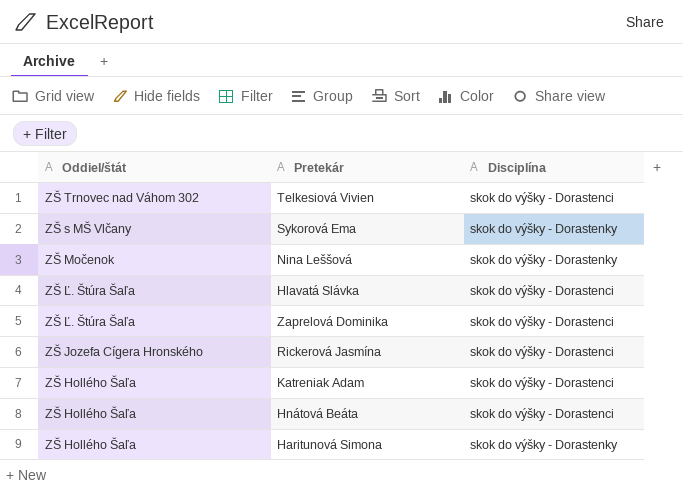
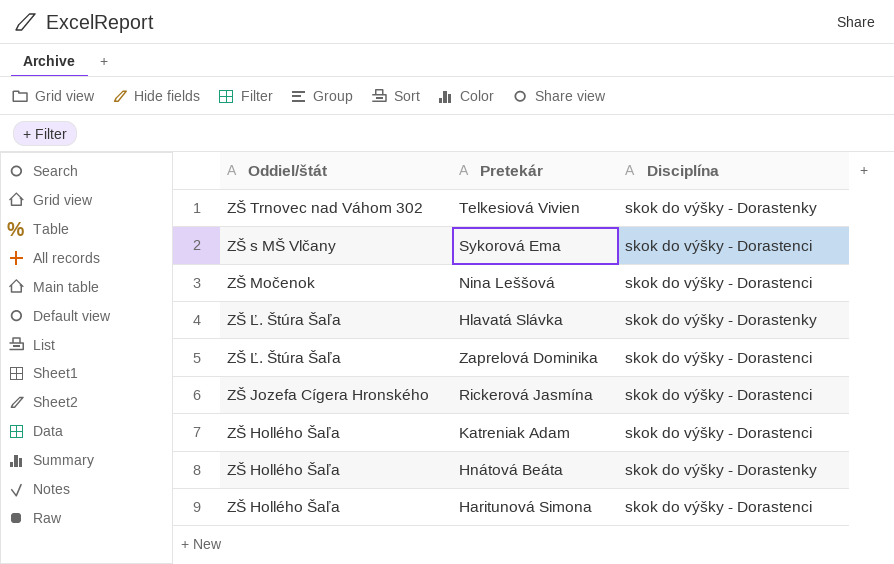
Telkesiová Vivien | Disciplína: skok do výšky - Dorastenci -> skok do výšky - Dorastenky
Sykorová Ema | Disciplína: skok do výšky - Dorastenky -> skok do výšky - Dorastenci
Nina Leššová | Disciplína: skok do výšky - Dorastenky -> skok do výšky - Dorastenci
Hlavatá Slávka | Disciplína: skok do výšky - Dorastenci -> skok do výšky - Dorastenky
Hnátová Beáta | Disciplína: skok do výšky - Dorastenci -> skok do výšky - Dorastenky
Haritunová Simona | Disciplína: skok do výšky - Dorastenky -> skok do výšky - Dorastenci

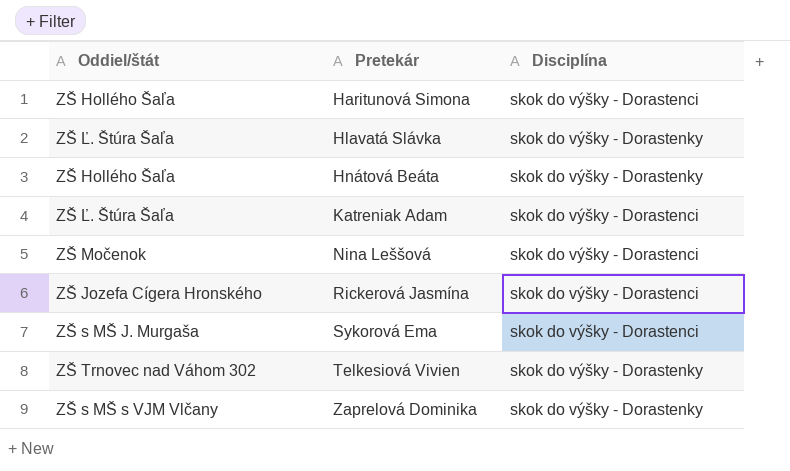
row order: Oddiel/štát descending -> Pretekár ascending
Katreniak Adam | Oddiel/štát: ZŠ Hollého Šaľa -> ZŠ Ľ. Štúra Šaľa
Sykorová Ema | Oddiel/štát: ZŠ s MŠ Vlčany -> ZŠ s MŠ J. Murgaša
Zaprelová Dominika | Oddiel/štát: ZŠ Ľ. Štúra Šaľa -> ZŠ s MŠ s VJM Vlčany
Zaprelová Dominika | Disciplína: skok do výšky - Dorastenci -> skok do výšky - Dorastenky

